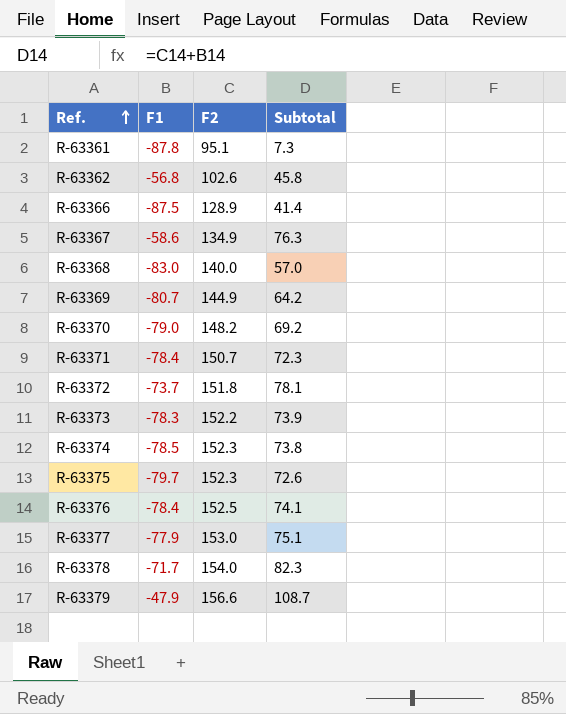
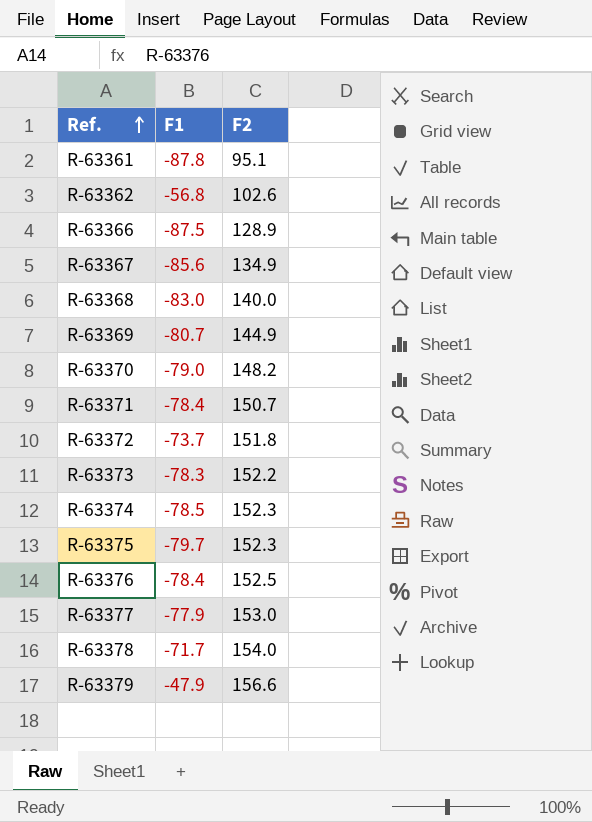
column Subtotal | formula: [F1] + [F2] -> none
R-63367 | F1: -58.6 -> -85.6

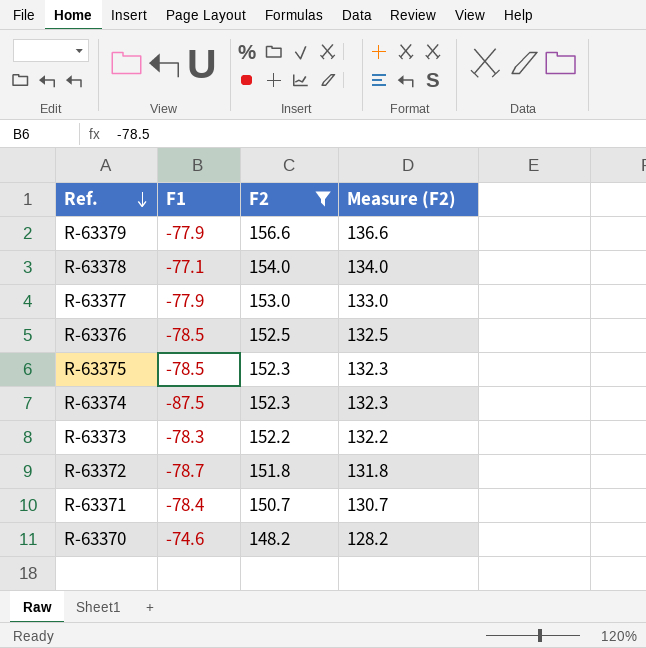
filter: none -> F2 >= 148.2
row order: Ref. ascending -> Ref. descending
column Measure (F2) | formula: none -> [F2] - 20
R-63379 | F1: -47.9 -> -77.9
R-63378 | F1: -71.7 -> -77.1
R-63376 | F1: -78.4 -> -78.5
R-63375 | F1: -79.7 -> -78.5
R-63374 | F1: -78.5 -> -87.5
R-63372 | F1: -73.7 -> -78.7
R-63370 | F1: -79.0 -> -74.6

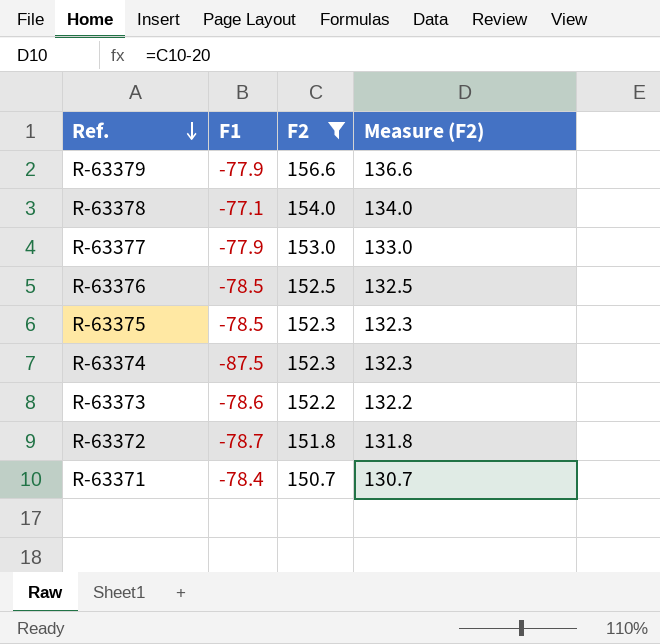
row R-63370: -74.6 | 148.2 | 128.2 -> none
R-63373 | F1: -78.3 -> -78.6

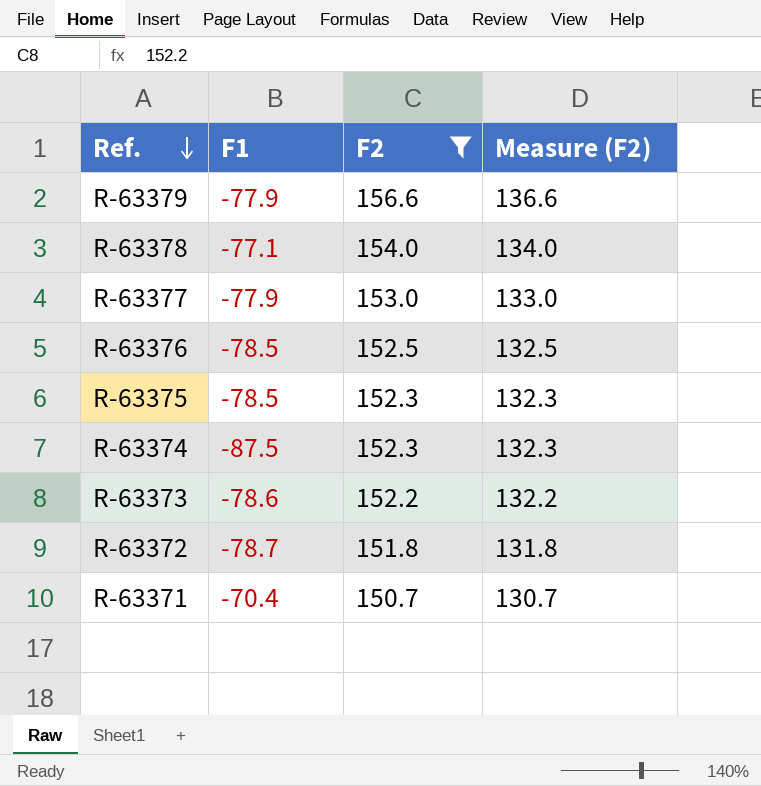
R-63371 | F1: -78.4 -> -70.4

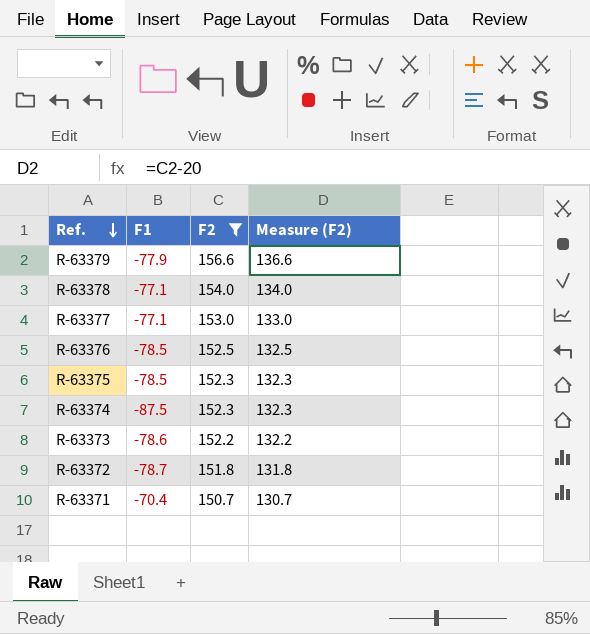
R-63377 | F1: -77.9 -> -77.1

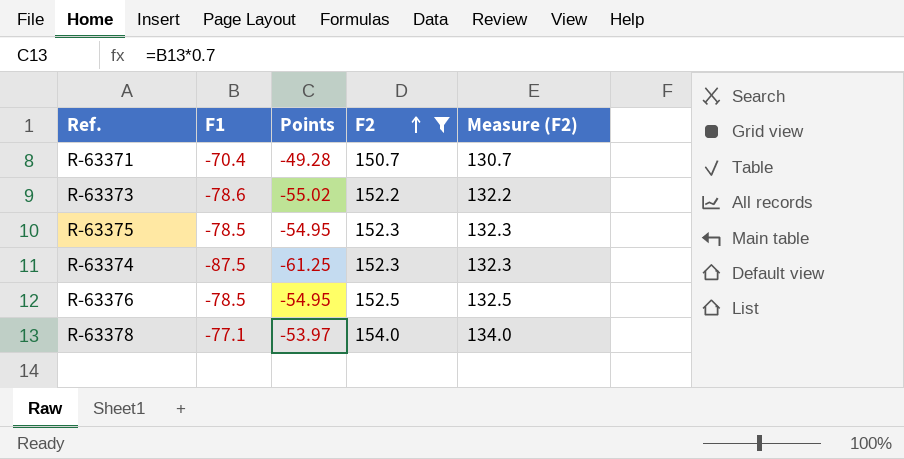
row order: Ref. descending -> F2 ascending
column Points | formula: none -> [F1] * 0.7
row R-63379: -77.9 | 156.6 | 136.6 -> none
row R-63377: -77.1 | 153.0 | 133.0 -> none
row R-63372: -78.7 | 151.8 | 131.8 -> none

